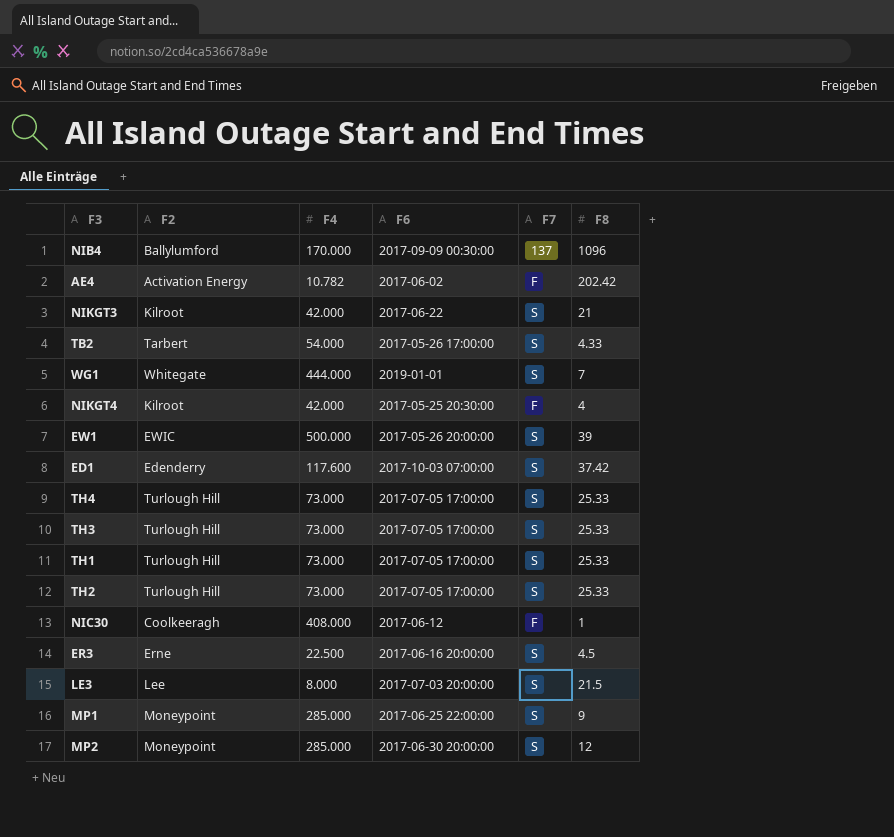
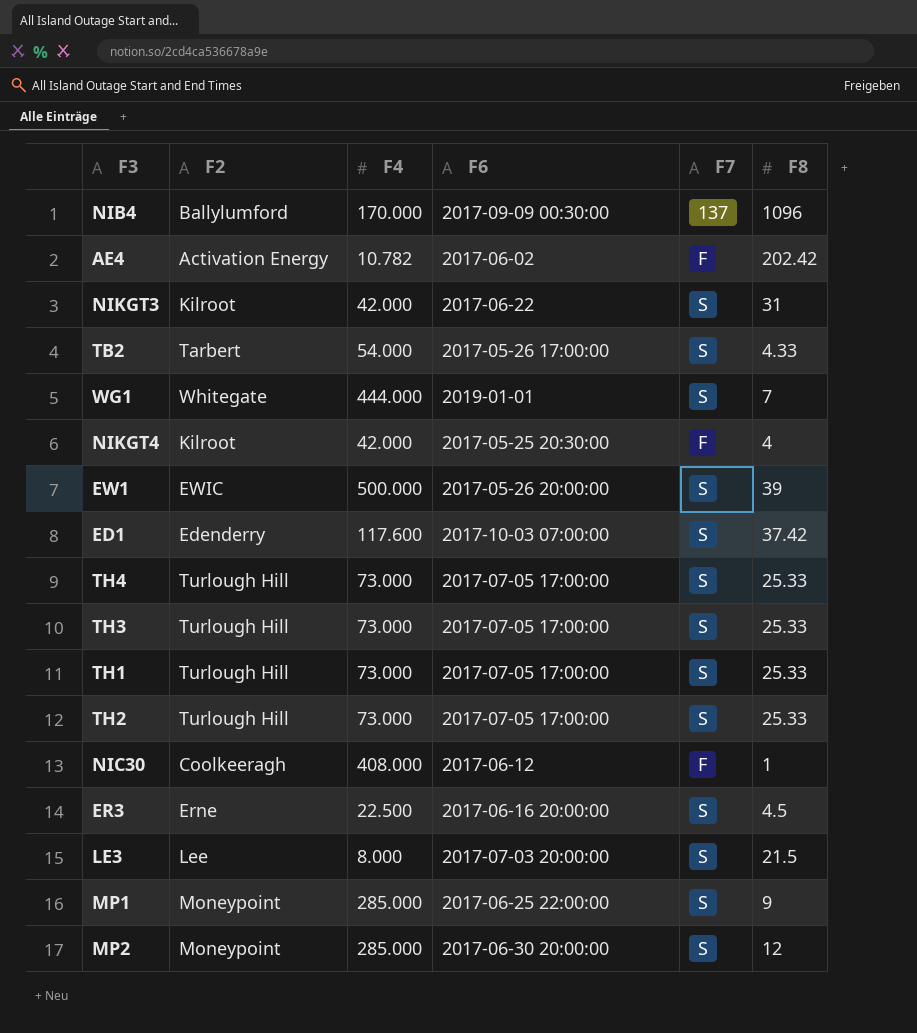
NIKGT3 | F8: 21 -> 31

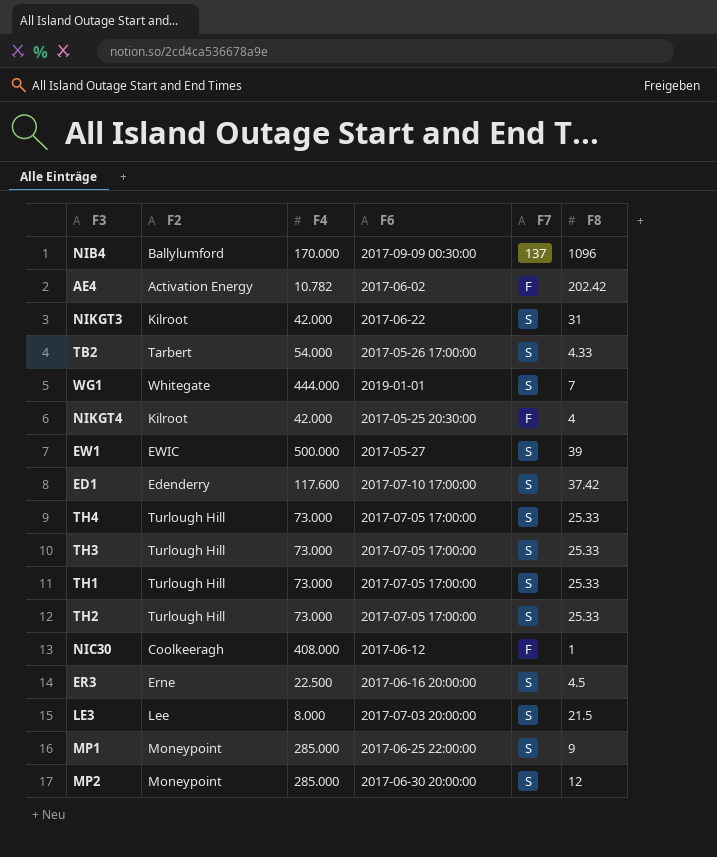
EW1 | F6: 2017-05-26 20:00:00 -> 2017-05-27
ED1 | F6: 2017-10-03 07:00:00 -> 2017-07-10 17:00:00

